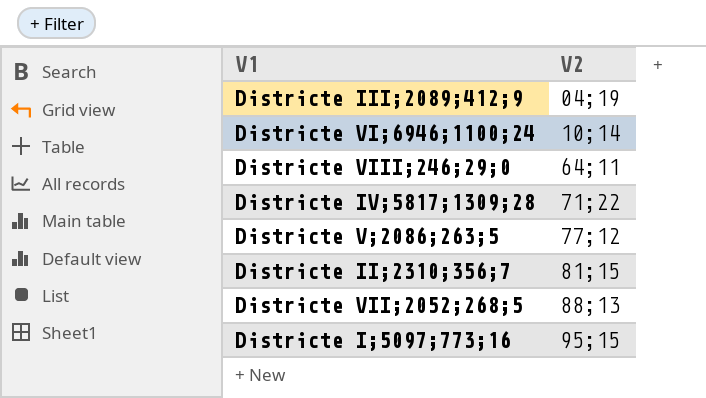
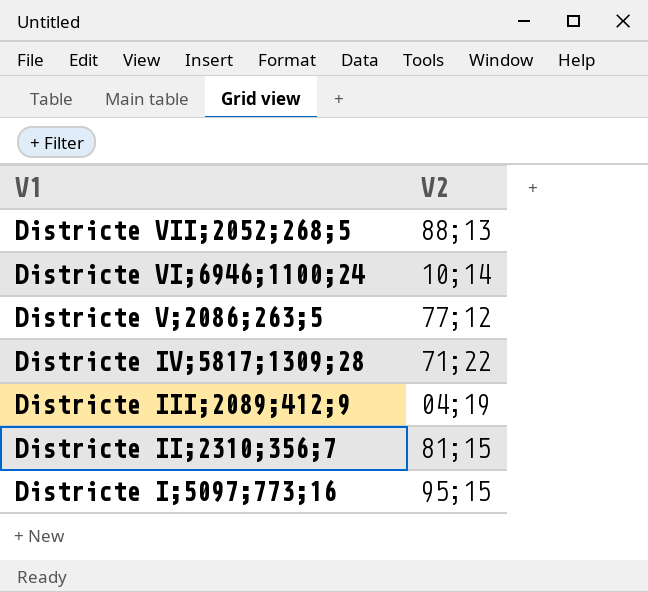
row order: V2 ascending -> V1 descending
row Districte VIII;246;29;0: 64;11 -> none

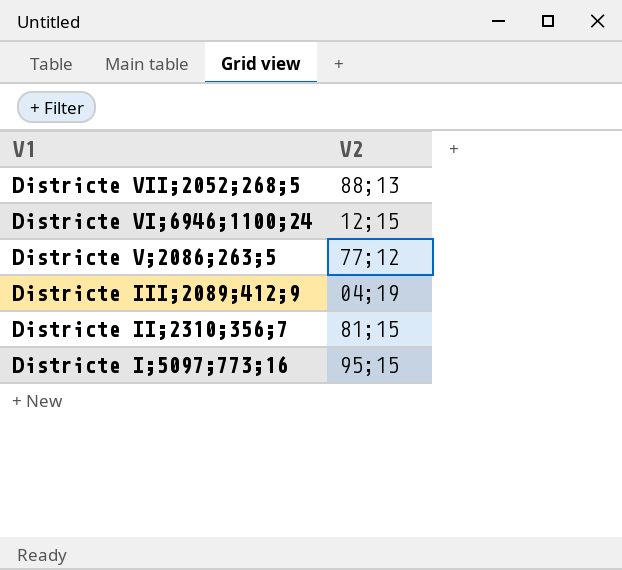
row Districte IV;5817;1309;28: 71;22 -> none
Districte VI;6946;1100;24 | V2: 10;14 -> 12;15

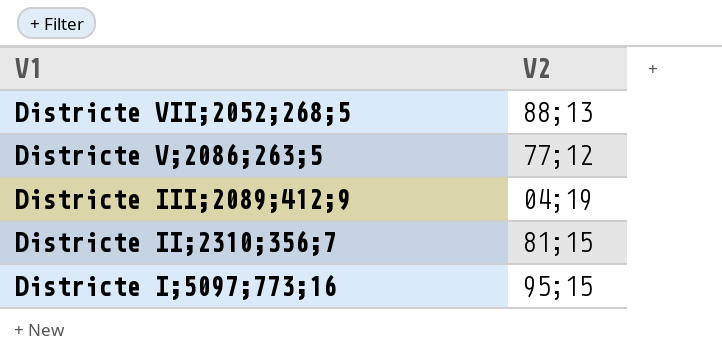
row Districte VI;6946;1100;24: 12;15 -> none

